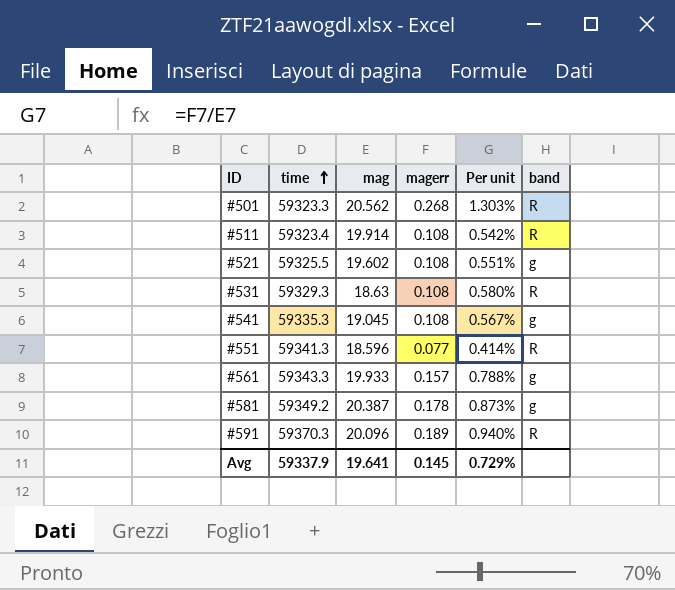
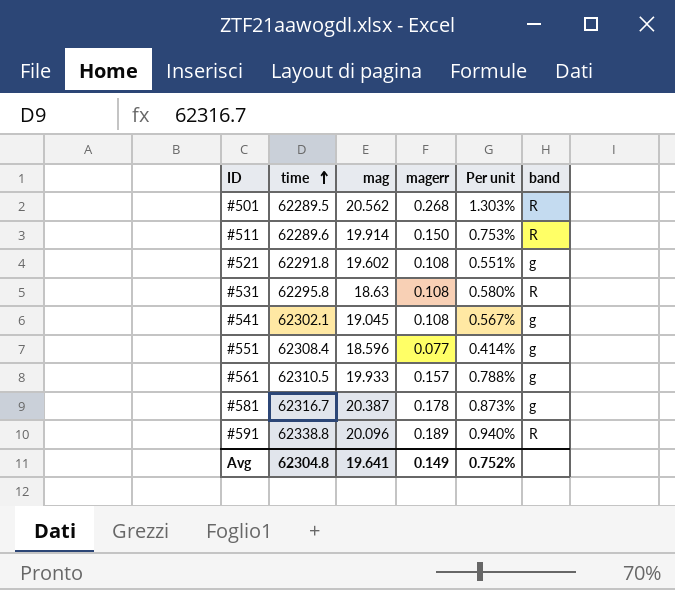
#501 | time: 59323.3 -> 62289.5
#511 | time: 59323.4 -> 62289.6
#511 | magerr: 0.108 -> 0.150
#511 | Per unit: 0.542% -> 0.753%
#521 | time: 59325.5 -> 62291.8
#531 | time: 59329.3 -> 62295.8
#541 | time: 59335.3 -> 62302.1
#551 | time: 59341.3 -> 62308.4
#551 | band: R -> g
#561 | time: 59343.3 -> 62310.5
#581 | time: 59349.2 -> 62316.7
#591 | time: 59370.3 -> 62338.8
Avg | time: 59337.9 -> 62304.8
Avg | magerr: 0.145 -> 0.149
Avg | Per unit: 0.729% -> 0.752%

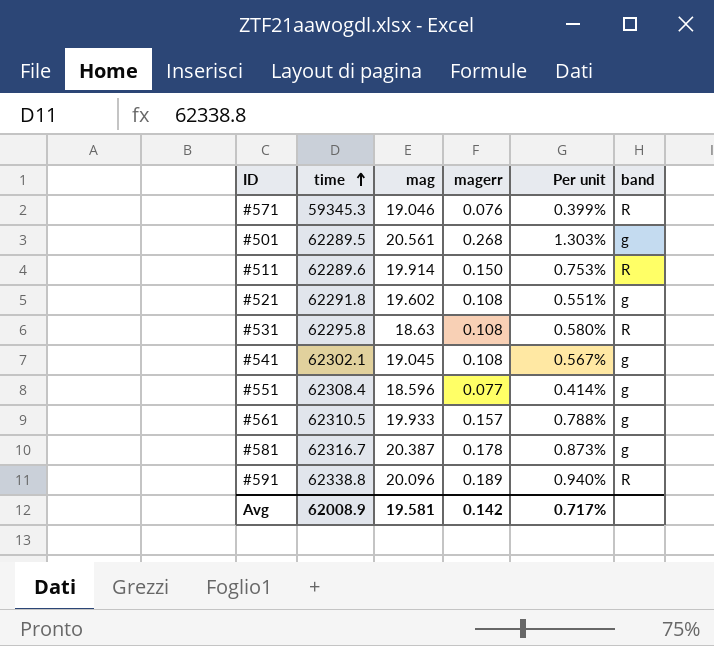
row #571: none -> 59345.3 | 19.046 | 0.076 | 0.399% | R
#501 | mag: 20.562 -> 20.561
#501 | band: R -> g
Avg | time: 62304.8 -> 62008.9
Avg | mag: 19.641 -> 19.581
Avg | magerr: 0.149 -> 0.142
Avg | Per unit: 0.752% -> 0.717%

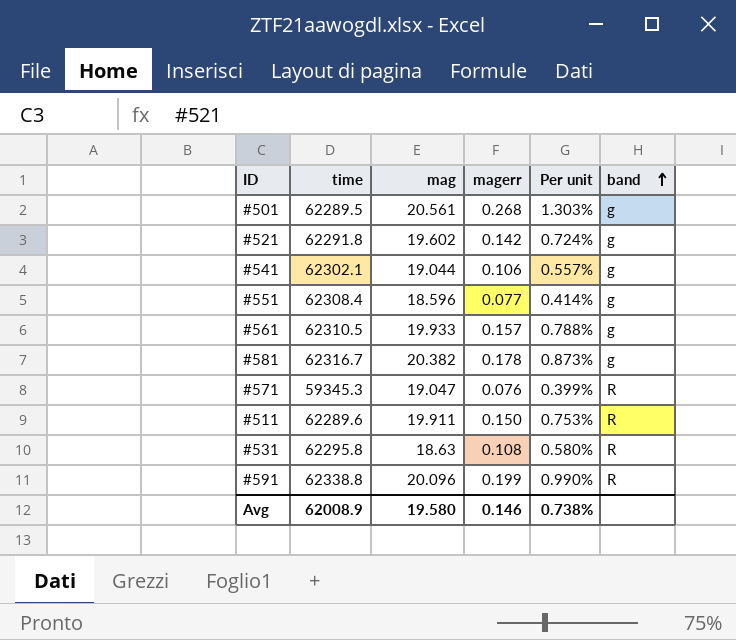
row order: time ascending -> band ascending
#521 | magerr: 0.108 -> 0.142
#521 | Per unit: 0.551% -> 0.724%
#541 | mag: 19.045 -> 19.044
#541 | magerr: 0.108 -> 0.106
#541 | Per unit: 0.567% -> 0.557%
#581 | mag: 20.387 -> 20.382
#571 | mag: 19.046 -> 19.047
#511 | mag: 19.914 -> 19.911
#591 | magerr: 0.189 -> 0.199
#591 | Per unit: 0.940% -> 0.990%
Avg | mag: 19.581 -> 19.580
Avg | magerr: 0.142 -> 0.146
Avg | Per unit: 0.717% -> 0.738%

